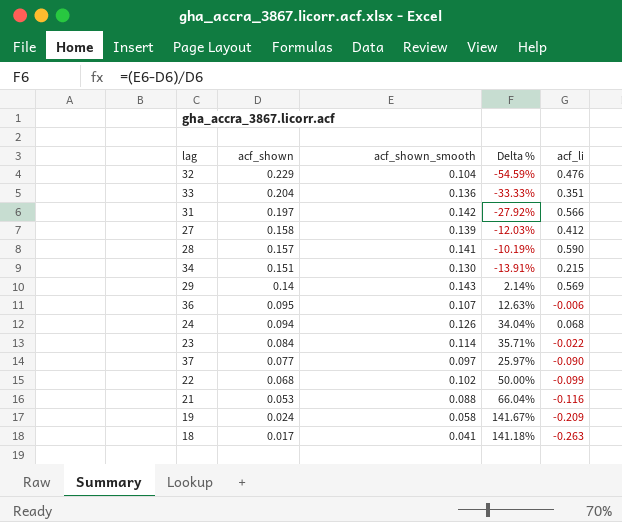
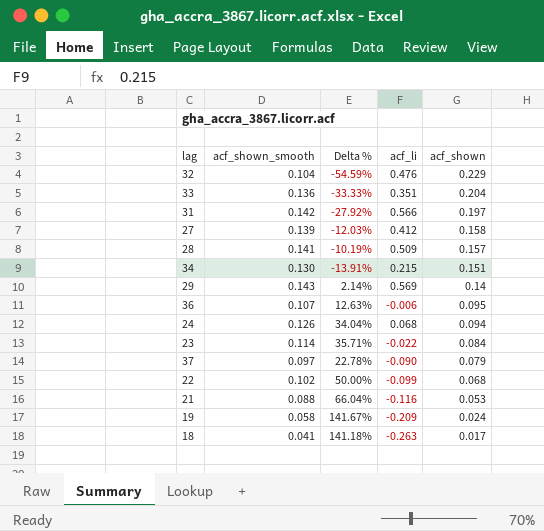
column acf_shown | position: 2 -> 5
28 | acf_li: 0.590 -> 0.509
37 | Delta %: 25.97% -> 22.78%
37 | acf_shown: 0.077 -> 0.079

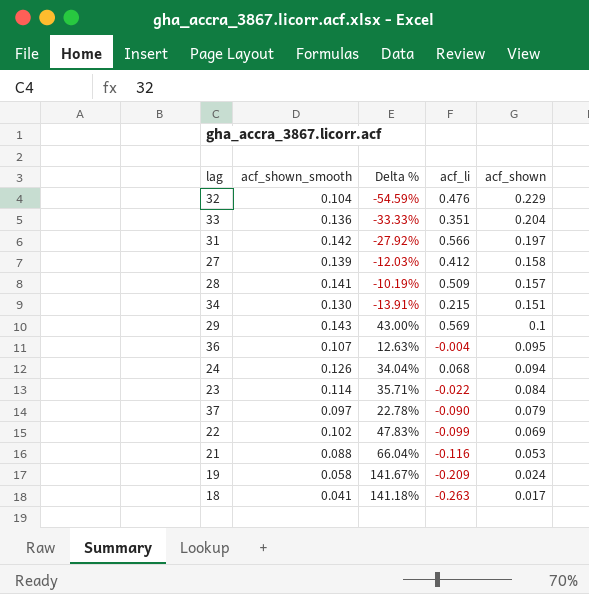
29 | Delta %: 2.14% -> 43.00%
29 | acf_shown: 0.14 -> 0.1
36 | acf_li: -0.006 -> -0.004
22 | Delta %: 50.00% -> 47.83%
22 | acf_shown: 0.068 -> 0.069

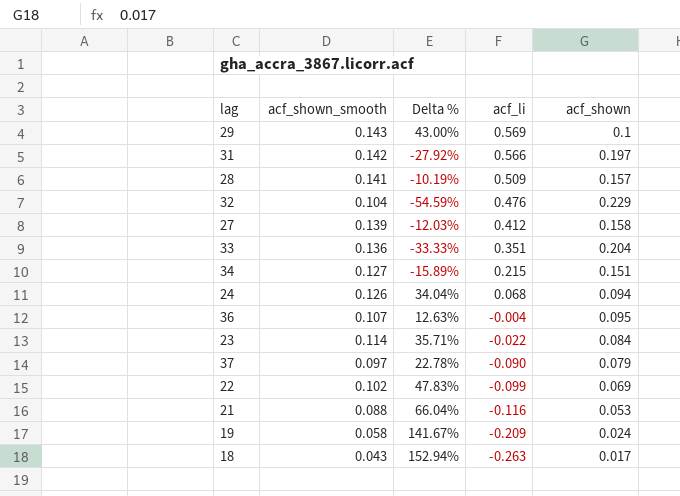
row order: acf_shown descending -> acf_li descending
34 | acf_shown_smooth: 0.130 -> 0.127
34 | Delta %: -13.91% -> -15.89%
18 | acf_shown_smooth: 0.041 -> 0.043
18 | Delta %: 141.18% -> 152.94%

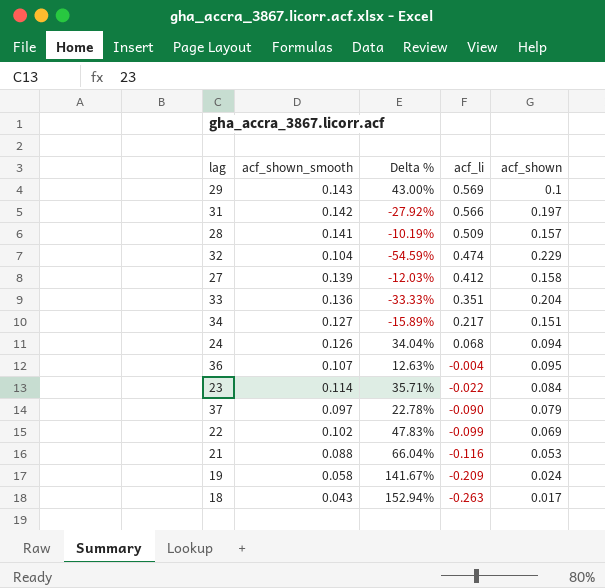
32 | acf_li: 0.476 -> 0.474
34 | acf_li: 0.215 -> 0.217

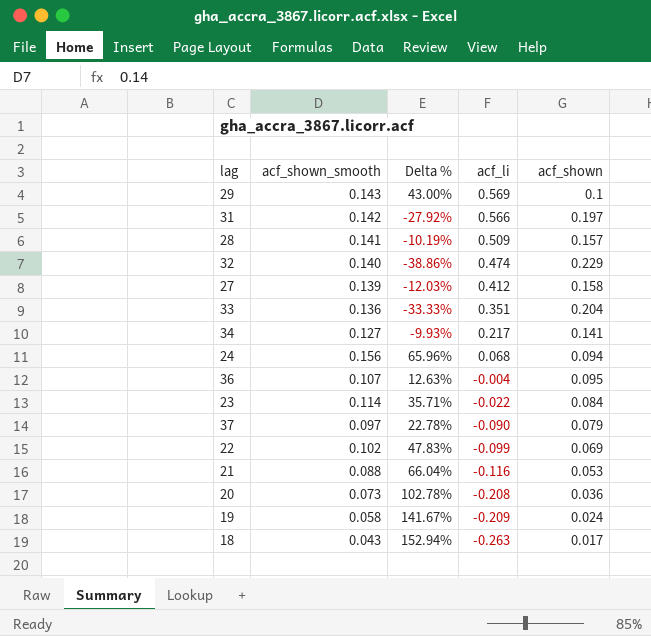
32 | acf_shown_smooth: 0.104 -> 0.140
32 | Delta %: -54.59% -> -38.86%
34 | Delta %: -15.89% -> -9.93%
34 | acf_shown: 0.151 -> 0.141
24 | acf_shown_smooth: 0.126 -> 0.156
24 | Delta %: 34.04% -> 65.96%
row 20: none -> 0.073 | 102.78% | -0.208 | 0.036

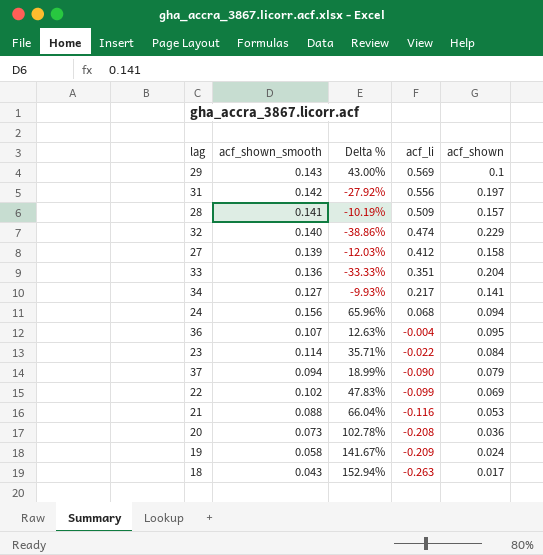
31 | acf_li: 0.566 -> 0.556
37 | acf_shown_smooth: 0.097 -> 0.094
37 | Delta %: 22.78% -> 18.99%

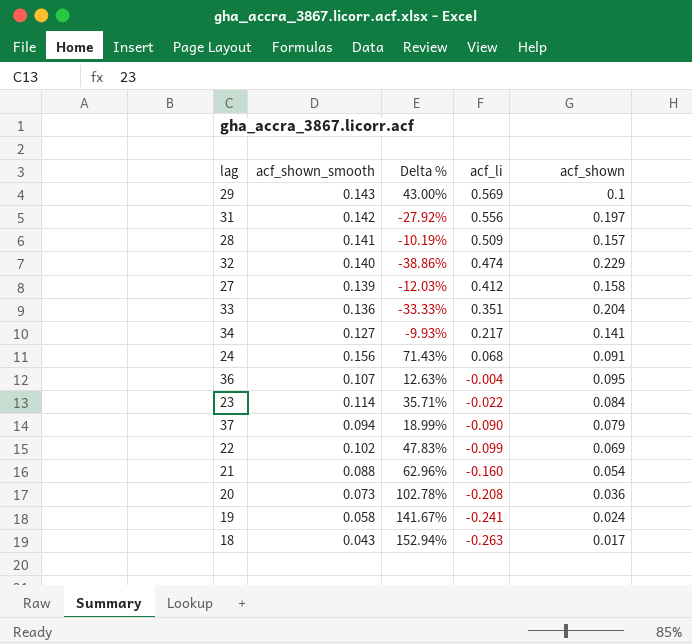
24 | Delta %: 65.96% -> 71.43%
24 | acf_shown: 0.094 -> 0.091
21 | Delta %: 66.04% -> 62.96%
21 | acf_li: -0.116 -> -0.160
21 | acf_shown: 0.053 -> 0.054
19 | acf_li: -0.209 -> -0.241

